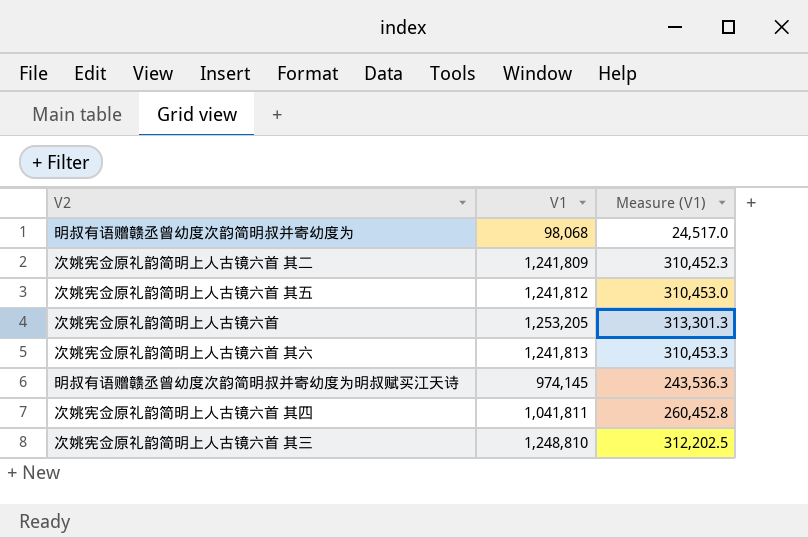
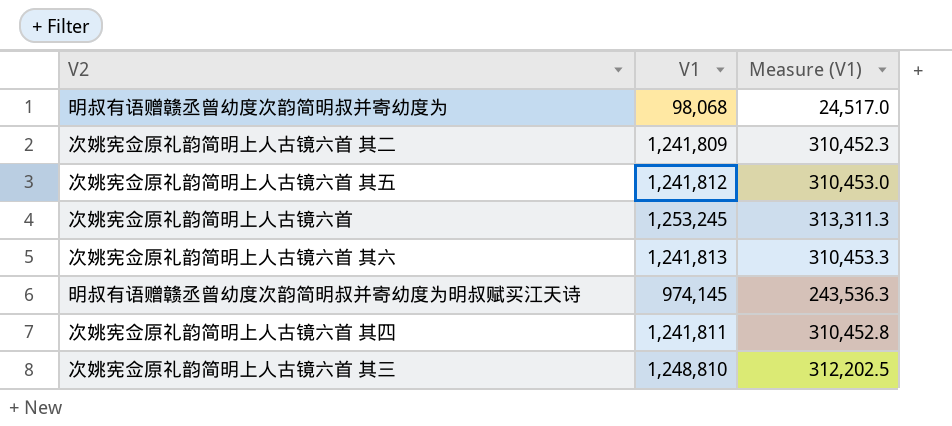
次姚宪佥原礼韵简明上人古镜六首 | V1: 1,253,205 -> 1,253,245
次姚宪佥原礼韵简明上人古镜六首 | Measure (V1): 313,301.3 -> 313,311.3
次姚宪佥原礼韵简明上人古镜六首 其四 | V1: 1,041,811 -> 1,241,811
次姚宪佥原礼韵简明上人古镜六首 其四 | Measure (V1): 260,452.8 -> 310,452.8

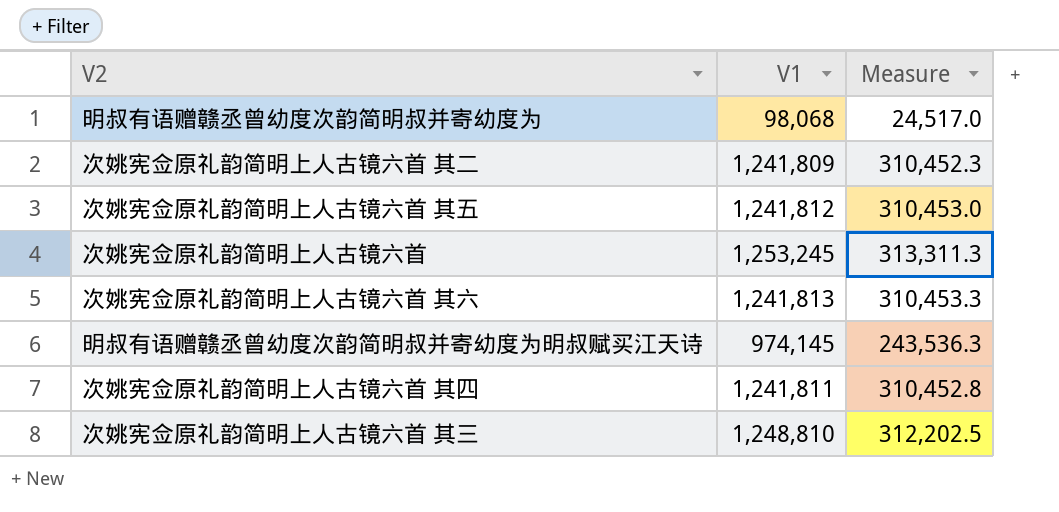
column name: Measure (V1) -> Measure

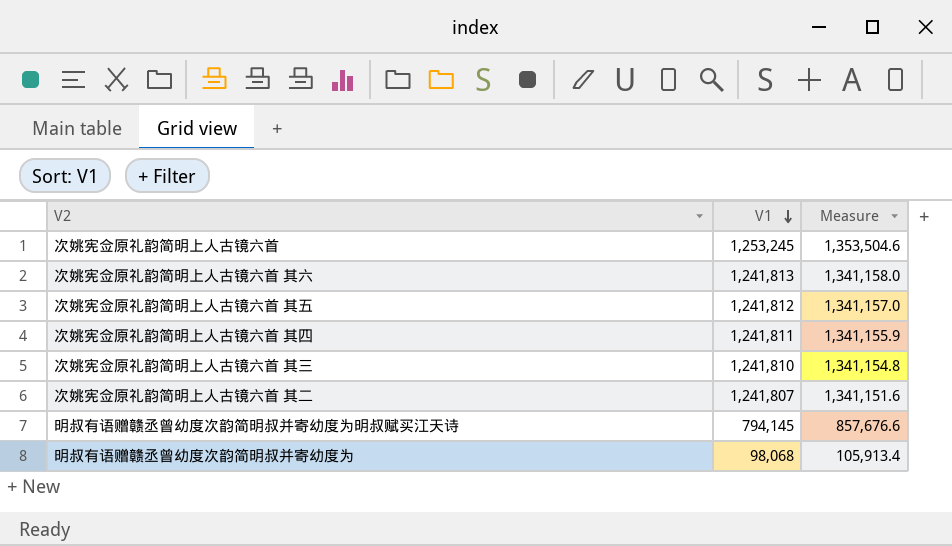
row order: none -> V1 descending
column Measure | formula: [V1] * 0.25 -> [V1] * 1.08
次姚宪佥原礼韵简明上人古镜六首 其三 | V1: 1,248,810 -> 1,241,810
次姚宪佥原礼韵简明上人古镜六首 其二 | V1: 1,241,809 -> 1,241,807
明叔有语赠赣丞曾幼度次韵简明叔并寄幼度为明叔赋买江天诗 | V1: 974,145 -> 794,145

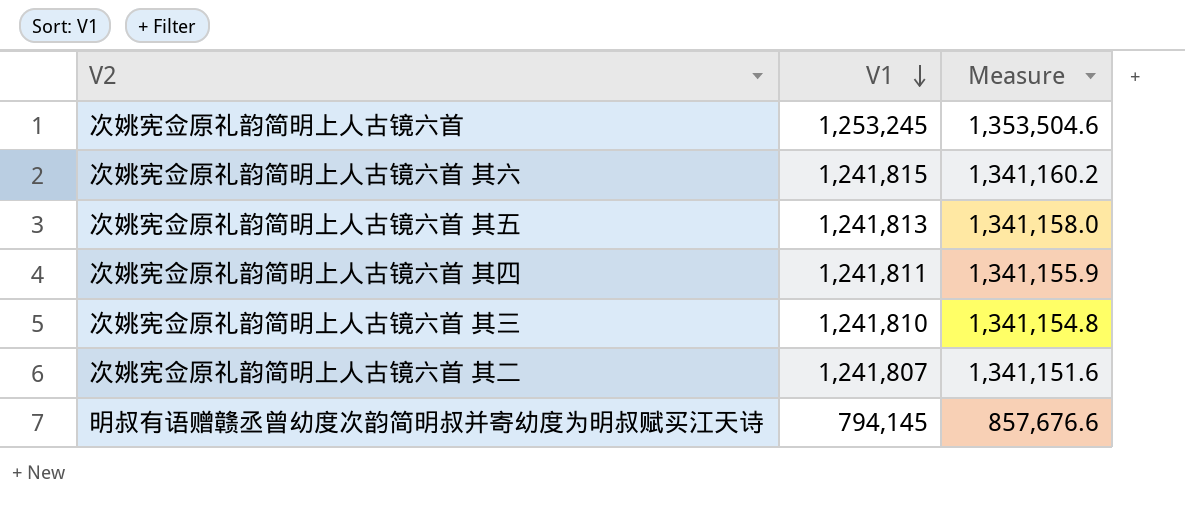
row 明叔有语赠赣丞曾幼度次韵简明叔并寄幼度为: 98,068 | 105,913.4 -> none
次姚宪佥原礼韵简明上人古镜六首 其六 | V1: 1,241,813 -> 1,241,815
次姚宪佥原礼韵简明上人古镜六首 其六 | Measure: 1,341,158.0 -> 1,341,160.2
次姚宪佥原礼韵简明上人古镜六首 其五 | V1: 1,241,812 -> 1,241,813
次姚宪佥原礼韵简明上人古镜六首 其五 | Measure: 1,341,157.0 -> 1,341,158.0

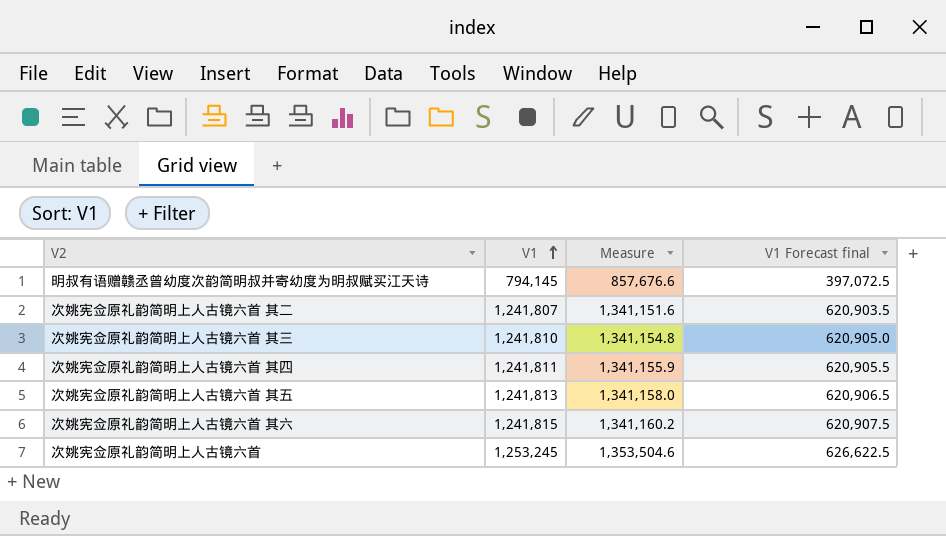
row order: V1 descending -> V1 ascending
column V1 Forecast final | formula: none -> [V1] * 0.5

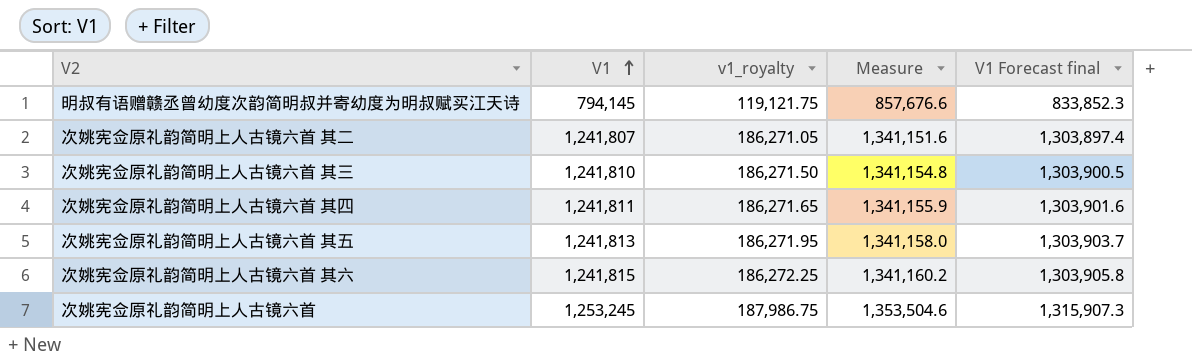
column v1_royalty | formula: none -> [V1] * 0.15
column V1 Forecast final | formula: [V1] * 0.5 -> [V1] * 1.05

